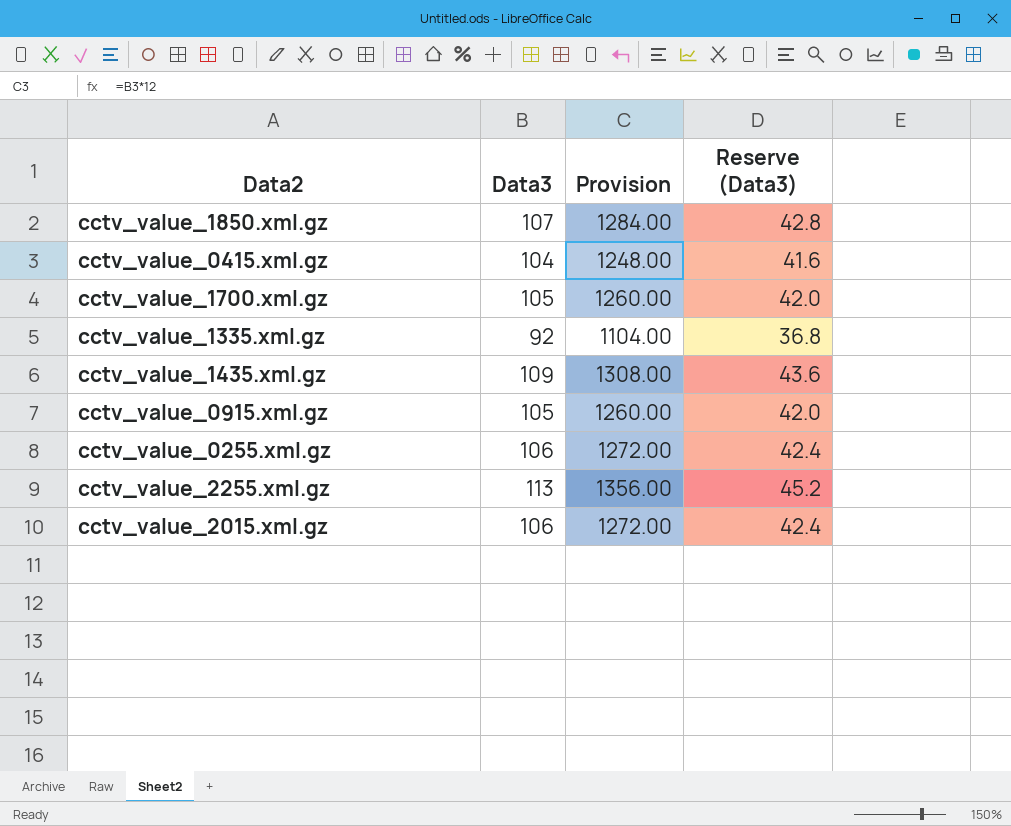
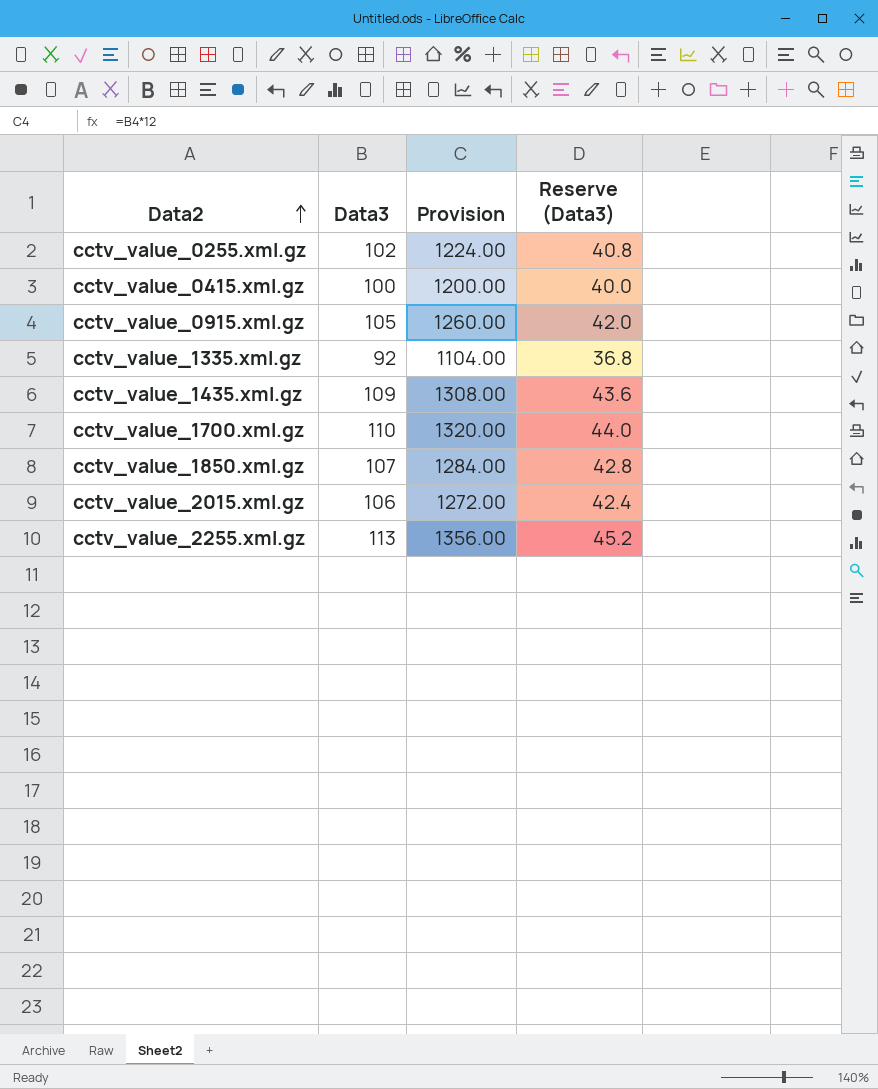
row order: none -> Data2 ascending
cctv_value_0255.xml.gz | Data3: 106 -> 102
cctv_value_0255.xml.gz | Provision: 1272.00 -> 1224.00
cctv_value_0255.xml.gz | Reserve (Data3): 42.4 -> 40.8
cctv_value_0415.xml.gz | Data3: 104 -> 100
cctv_value_0415.xml.gz | Provision: 1248.00 -> 1200.00
cctv_value_0415.xml.gz | Reserve (Data3): 41.6 -> 40.0
cctv_value_1700.xml.gz | Data3: 105 -> 110
cctv_value_1700.xml.gz | Provision: 1260.00 -> 1320.00
cctv_value_1700.xml.gz | Reserve (Data3): 42.0 -> 44.0

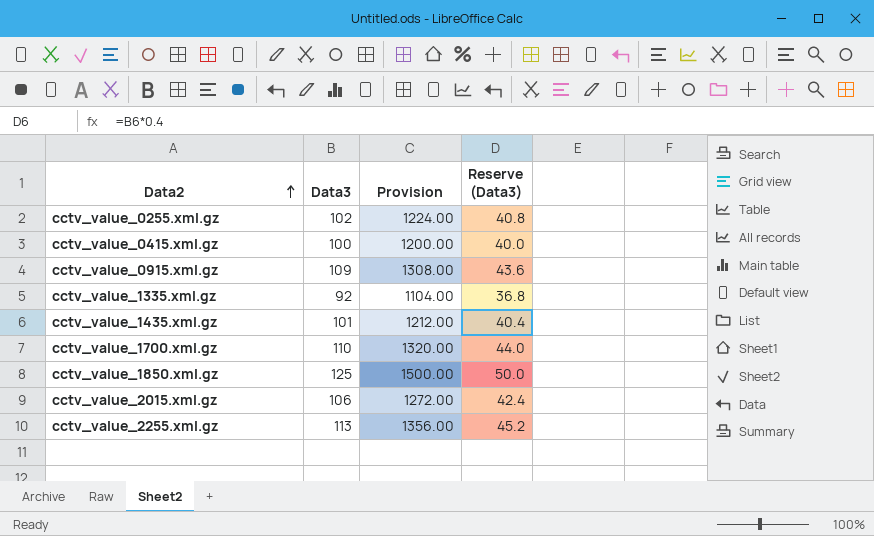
cctv_value_0915.xml.gz | Data3: 105 -> 109
cctv_value_0915.xml.gz | Provision: 1260.00 -> 1308.00
cctv_value_0915.xml.gz | Reserve (Data3): 42.0 -> 43.6
cctv_value_1435.xml.gz | Data3: 109 -> 101
cctv_value_1435.xml.gz | Provision: 1308.00 -> 1212.00
cctv_value_1435.xml.gz | Reserve (Data3): 43.6 -> 40.4
cctv_value_1850.xml.gz | Data3: 107 -> 125
cctv_value_1850.xml.gz | Provision: 1284.00 -> 1500.00
cctv_value_1850.xml.gz | Reserve (Data3): 42.8 -> 50.0

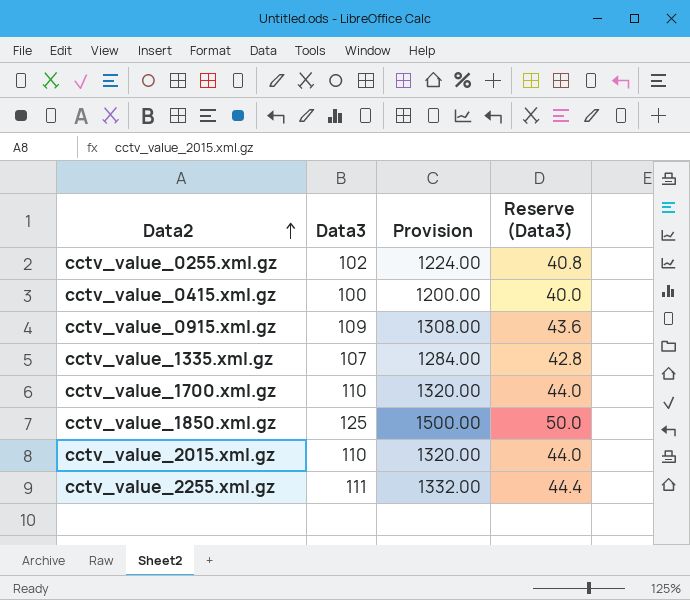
row cctv_value_1435.xml.gz: 101 | 1212.00 | 40.4 -> none
cctv_value_1335.xml.gz | Data3: 92 -> 107
cctv_value_1335.xml.gz | Provision: 1104.00 -> 1284.00
cctv_value_1335.xml.gz | Reserve (Data3): 36.8 -> 42.8
cctv_value_2015.xml.gz | Data3: 106 -> 110
cctv_value_2015.xml.gz | Provision: 1272.00 -> 1320.00
cctv_value_2015.xml.gz | Reserve (Data3): 42.4 -> 44.0
cctv_value_2255.xml.gz | Data3: 113 -> 111
cctv_value_2255.xml.gz | Provision: 1356.00 -> 1332.00
cctv_value_2255.xml.gz | Reserve (Data3): 45.2 -> 44.4

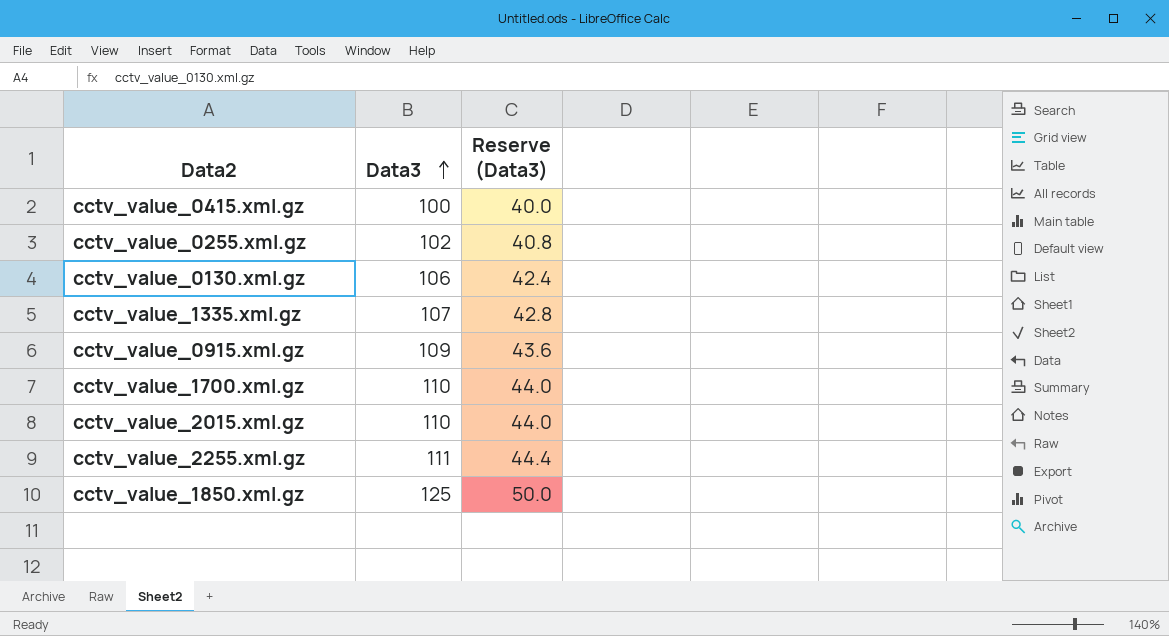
row order: Data2 ascending -> Data3 ascending
column Provision | formula: [Data3] * 12 -> none
row cctv_value_0130.xml.gz: none -> 106 | 42.4

